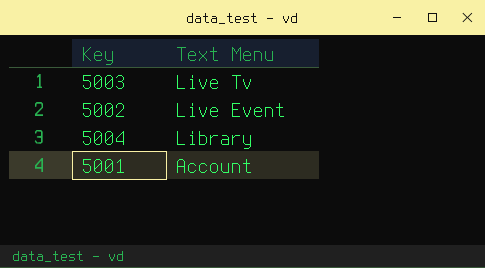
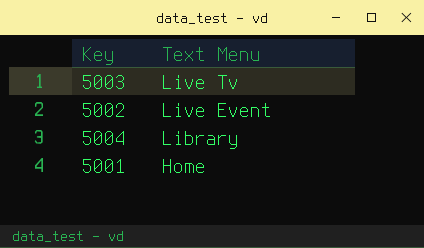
5001 | Text Menu: Account -> Home

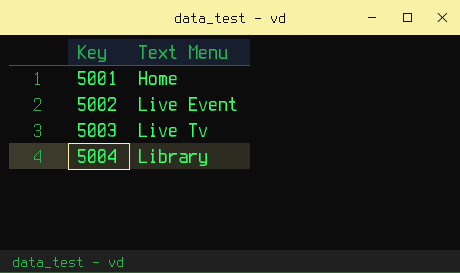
row order: Text Menu descending -> Key ascending

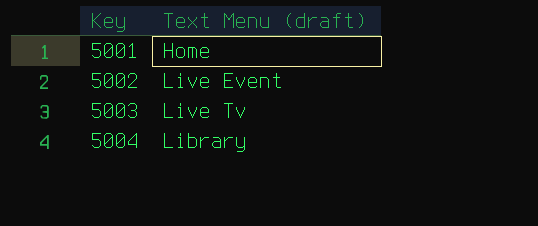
column name: Text Menu -> Text Menu (draft)

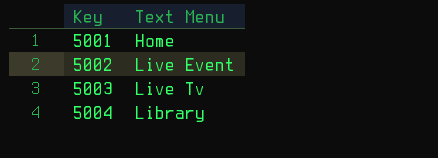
column name: Text Menu (draft) -> Text Menu

